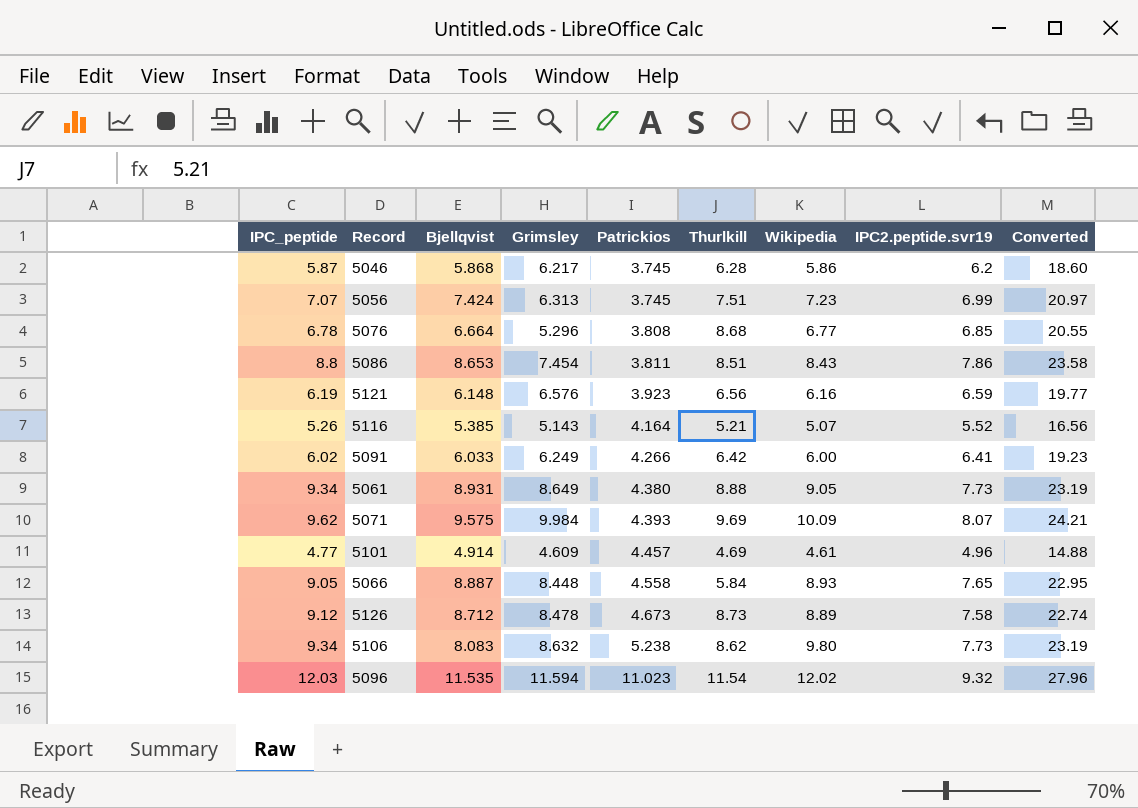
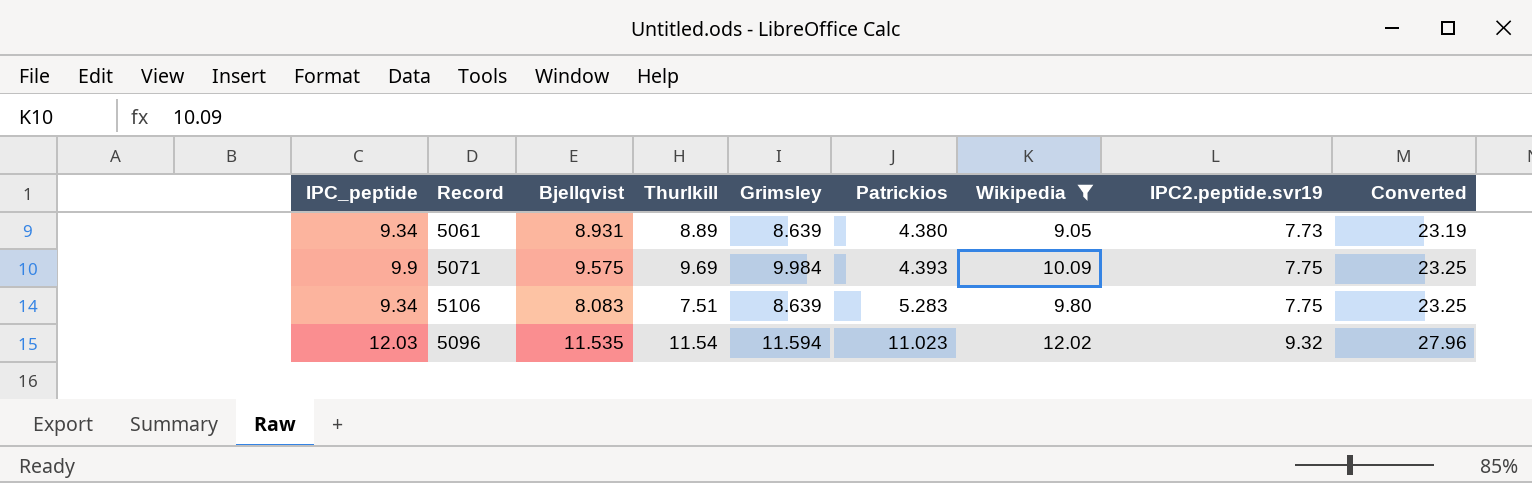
filter: none -> Wikipedia >= 9.05
column Thurlkill | position: 6 -> 4
5061 | Thurlkill: 8.88 -> 8.89
5061 | Grimsley: 8.649 -> 8.639
5071 | IPC_peptide: 9.62 -> 9.9
5071 | IPC2.peptide.svr19: 8.07 -> 7.75
5071 | Converted: 24.21 -> 23.25
5106 | Thurlkill: 8.62 -> 7.51
5106 | Grimsley: 8.632 -> 8.639
5106 | Patrickios: 5.238 -> 5.283
5106 | IPC2.peptide.svr19: 7.73 -> 7.75
5106 | Converted: 23.19 -> 23.25

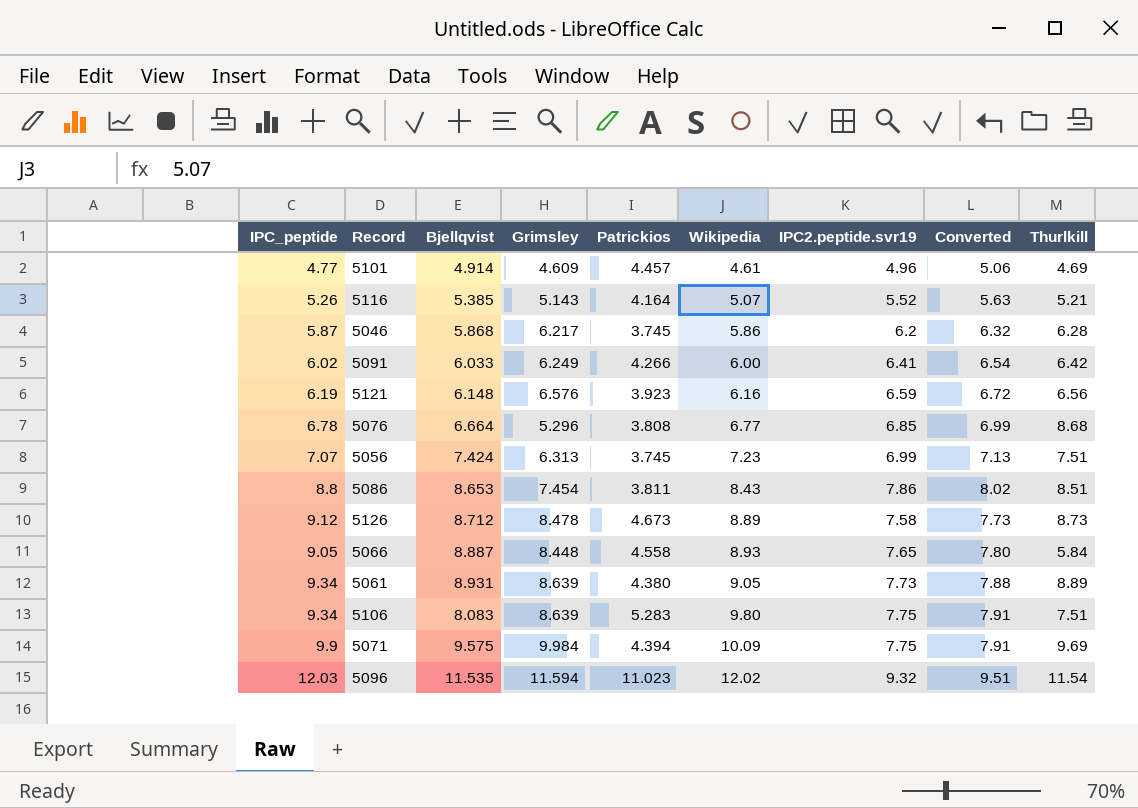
filter: Wikipedia >= 9.05 -> none
row order: Patrickios ascending -> Wikipedia ascending
column Converted | formula: [IPC2.peptide.svr19] * 3 -> [IPC2.peptide.svr19] * 1.02
column Thurlkill | position: 4 -> 9
5071 | Patrickios: 4.393 -> 4.394

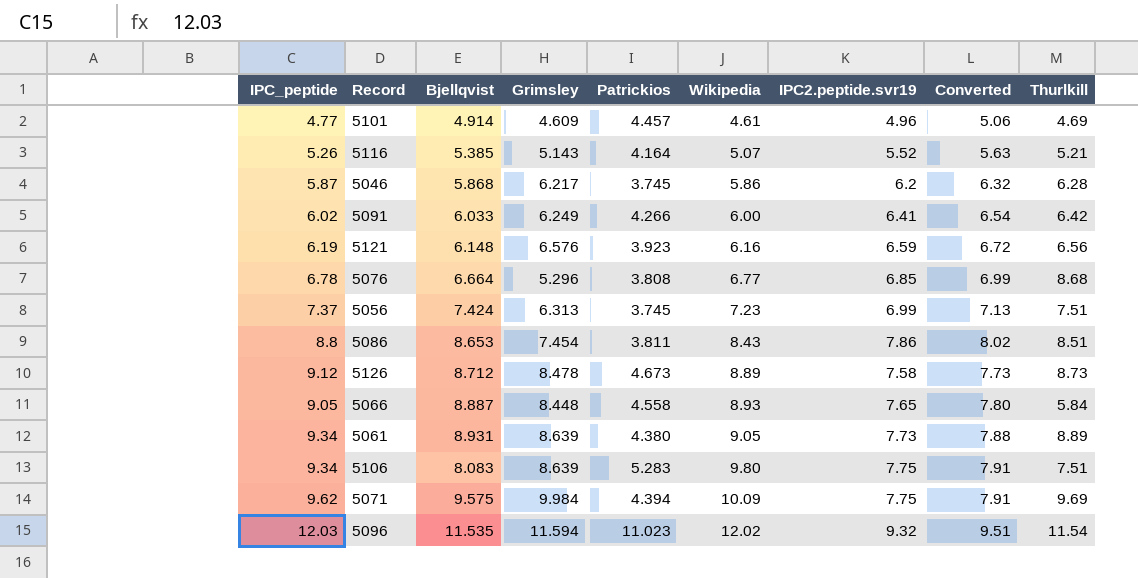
5056 | IPC_peptide: 7.07 -> 7.37
5071 | IPC_peptide: 9.9 -> 9.62

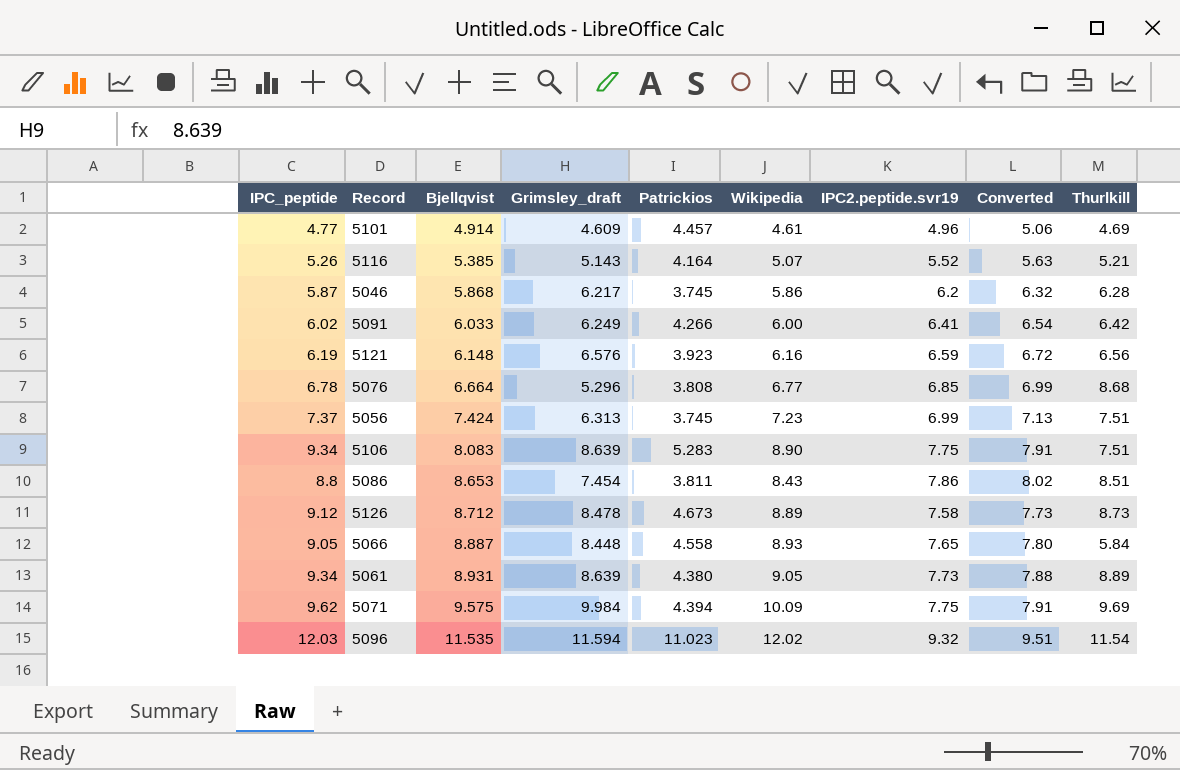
row order: Wikipedia ascending -> Bjellqvist ascending
column name: Grimsley -> Grimsley_draft
5106 | Wikipedia: 9.80 -> 8.90

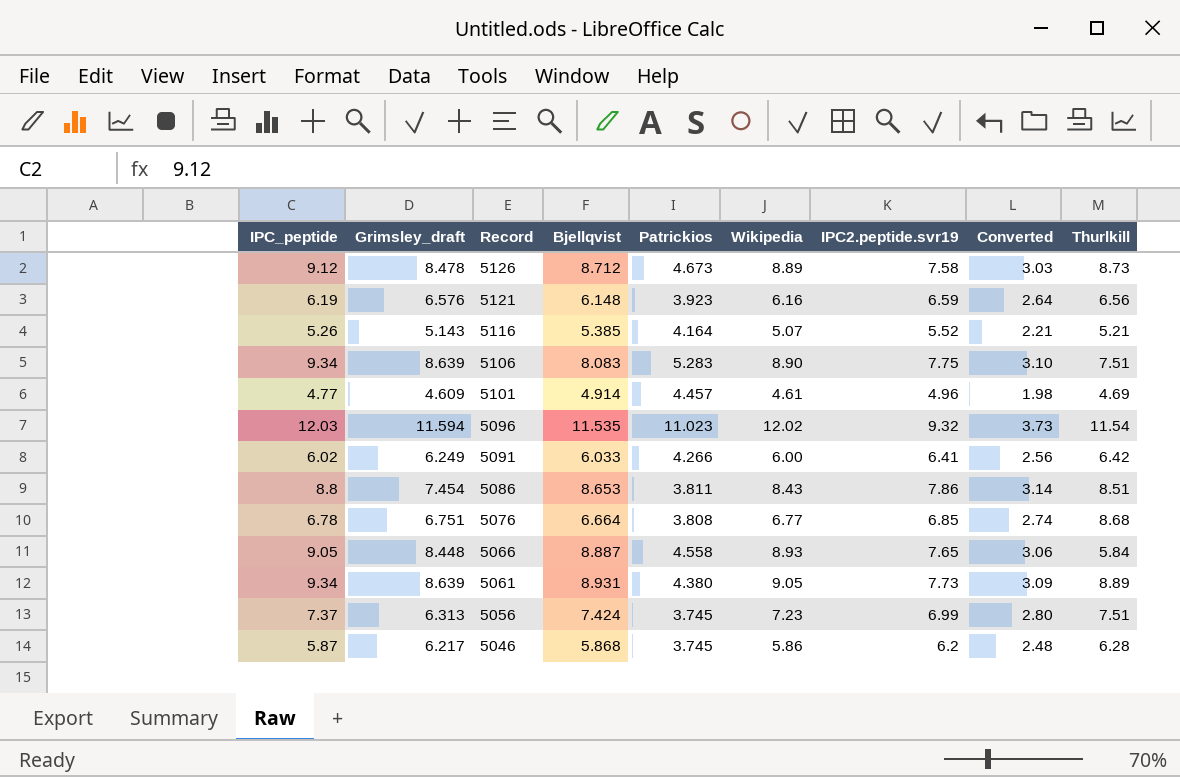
row order: Bjellqvist ascending -> Record descending
column Grimsley_draft | position: 4 -> 2
column Converted | formula: [IPC2.peptide.svr19] * 1.02 -> [IPC2.peptide.svr19] * 0.4
row 5071: 9.62 | 9.575 | 9.984 | 4.394 | 10.09 | 7.75 | 7.91 | 9.69 -> none
5076 | Grimsley_draft: 5.296 -> 6.751

